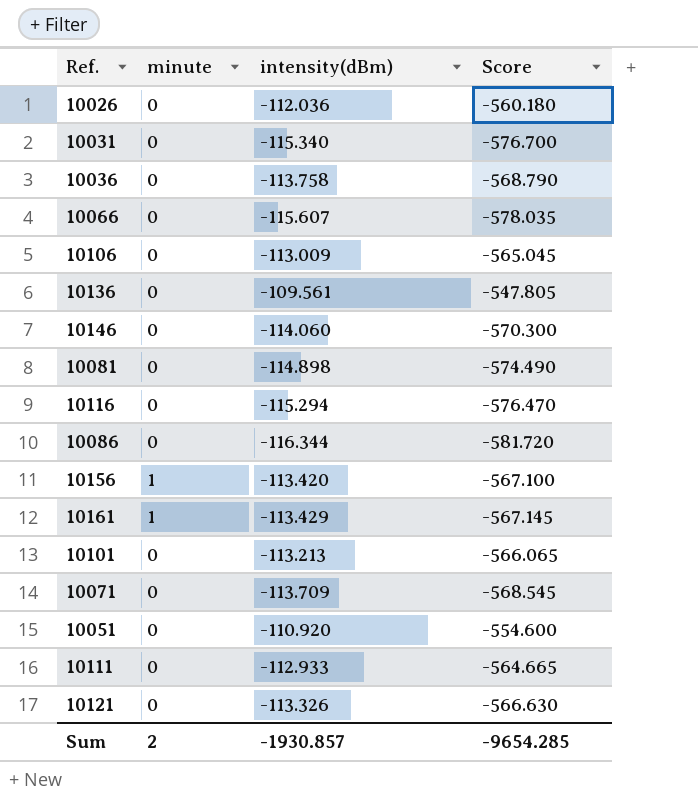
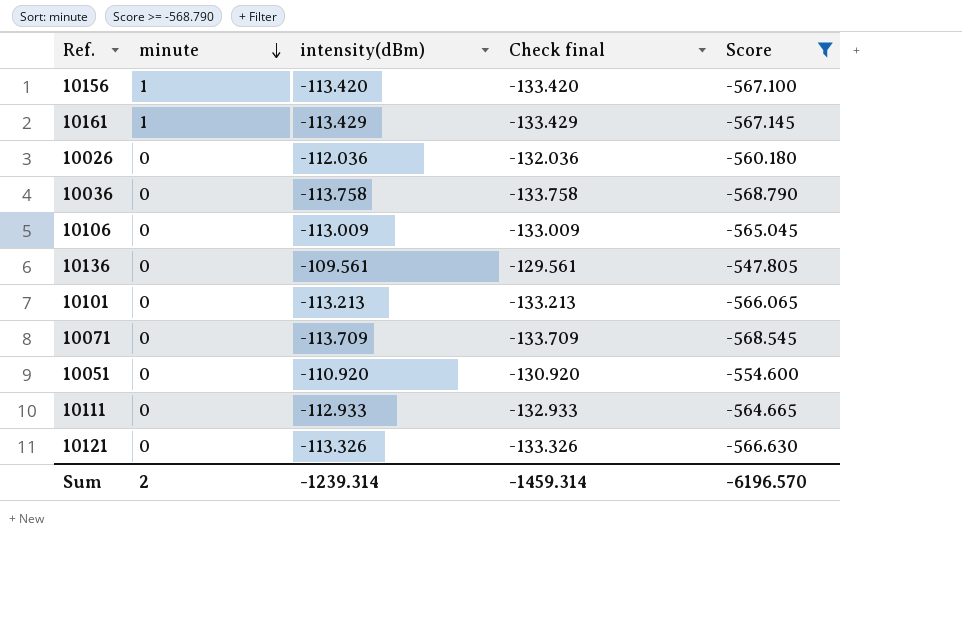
filter: none -> Score >= -568.790
row order: none -> minute descending
column Check final | formula: none -> [intensity(dBm)] - 20
Sum | intensity(dBm): -1930.857 -> -1239.314
Sum | Score: -9654.285 -> -6196.570

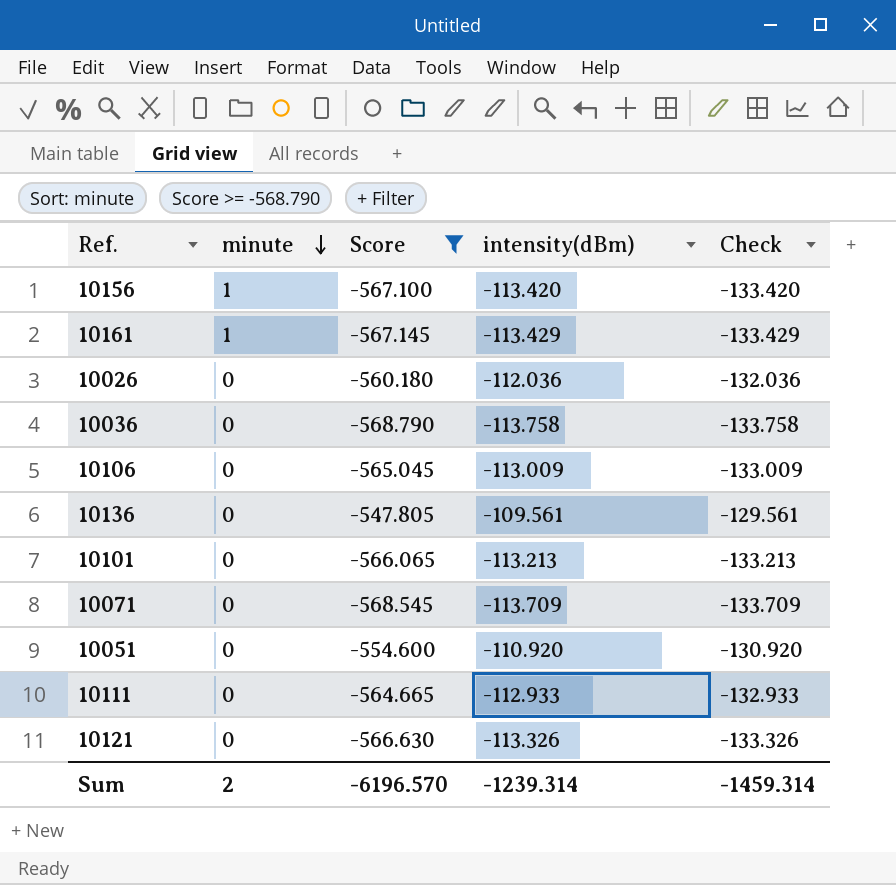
column Score | position: 5 -> 3
column name: Check final -> Check

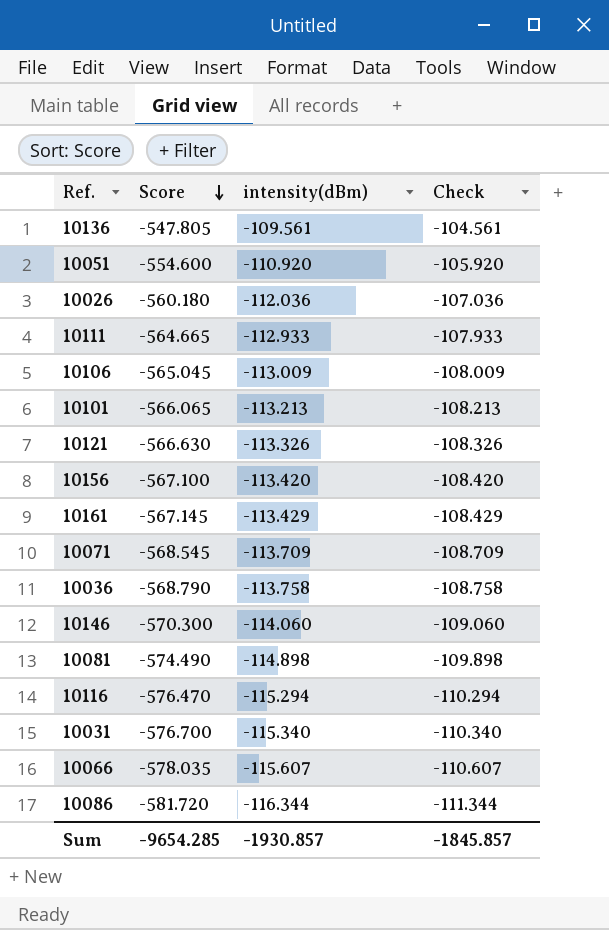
filter: Score >= -568.790 -> none
row order: minute descending -> Score descending
column minute | position: 2 -> none
column Check | formula: [intensity(dBm)] - 20 -> [intensity(dBm)] + 5
Sum | Score: -6196.570 -> -9654.285
Sum | intensity(dBm): -1239.314 -> -1930.857
Sum | Check: -1459.314 -> -1845.857

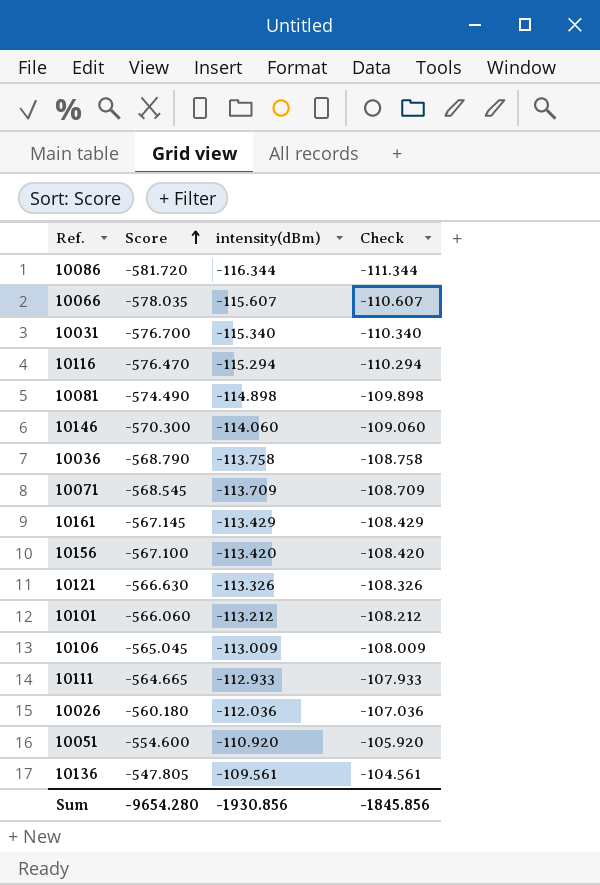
row order: Score descending -> Score ascending
10101 | Score: -566.065 -> -566.060
10101 | intensity(dBm): -113.213 -> -113.212
10101 | Check: -108.213 -> -108.212
Sum | Score: -9654.285 -> -9654.280
Sum | intensity(dBm): -1930.857 -> -1930.856
Sum | Check: -1845.857 -> -1845.856

